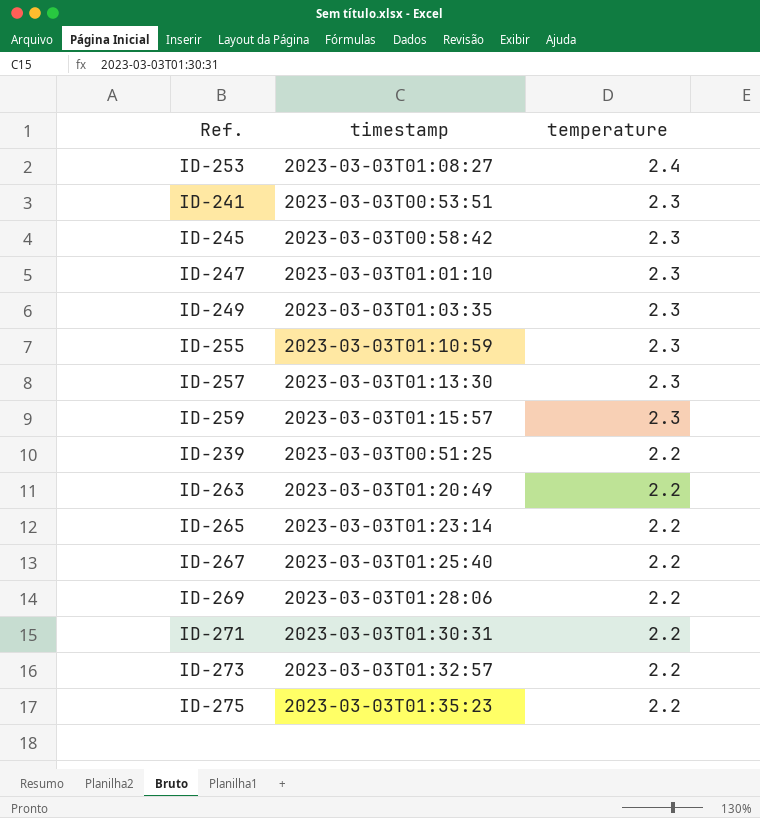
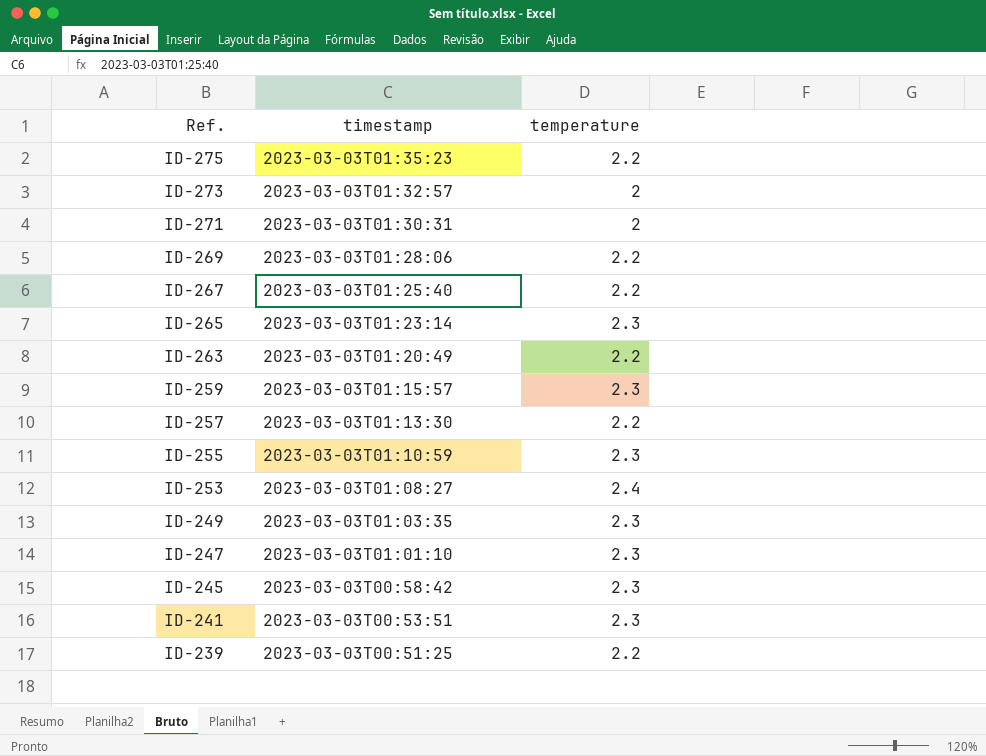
row order: temperature descending -> Ref. descending
ID-273 | temperature: 2.2 -> 2
ID-271 | temperature: 2.2 -> 2
ID-265 | temperature: 2.2 -> 2.3
ID-257 | temperature: 2.3 -> 2.2

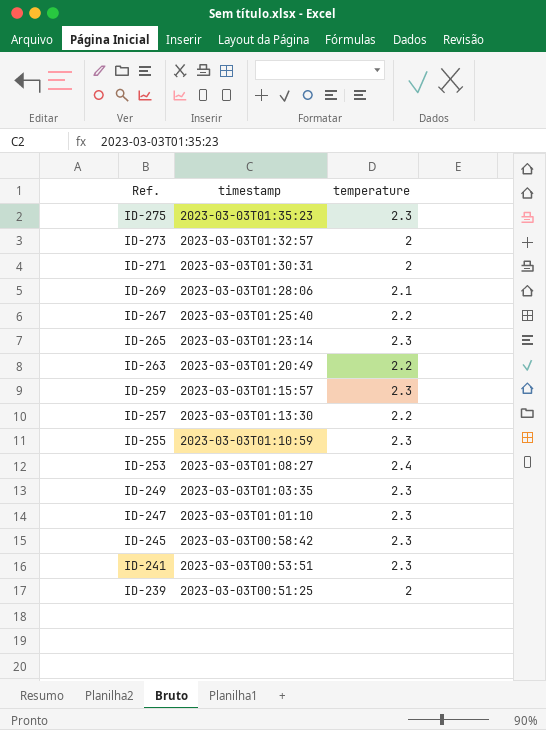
ID-275 | temperature: 2.2 -> 2.3
ID-269 | temperature: 2.2 -> 2.1
ID-239 | temperature: 2.2 -> 2

